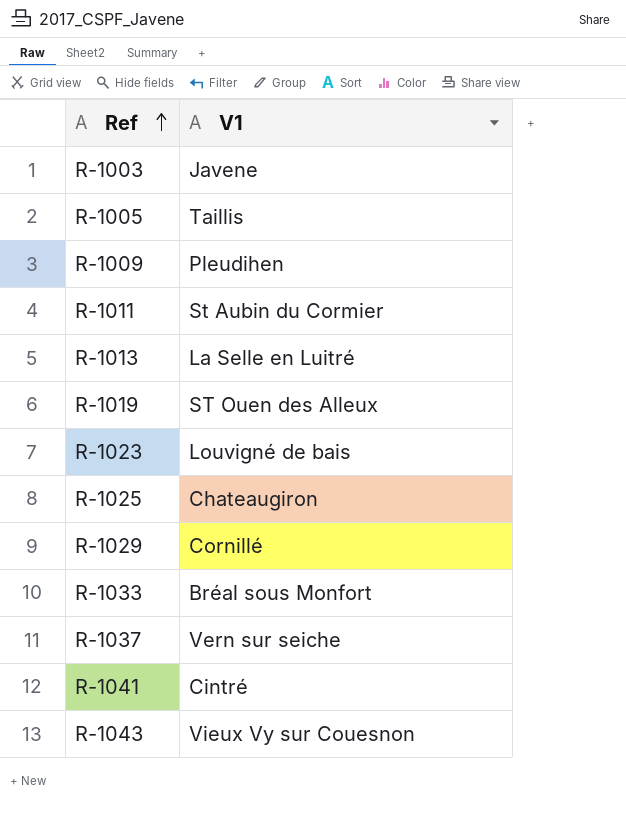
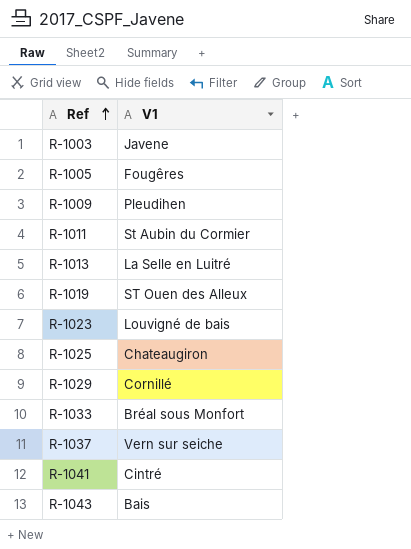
R-1005 | V1: Taillis -> Fougêres
R-1043 | V1: Vieux Vy sur Couesnon -> Bais

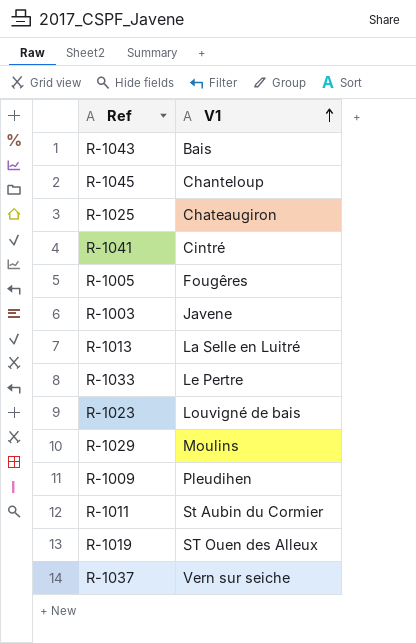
row order: Ref ascending -> V1 ascending
row R-1045: none -> Chanteloup
R-1033 | V1: Bréal sous Monfort -> Le Pertre
R-1029 | V1: Cornillé -> Moulins

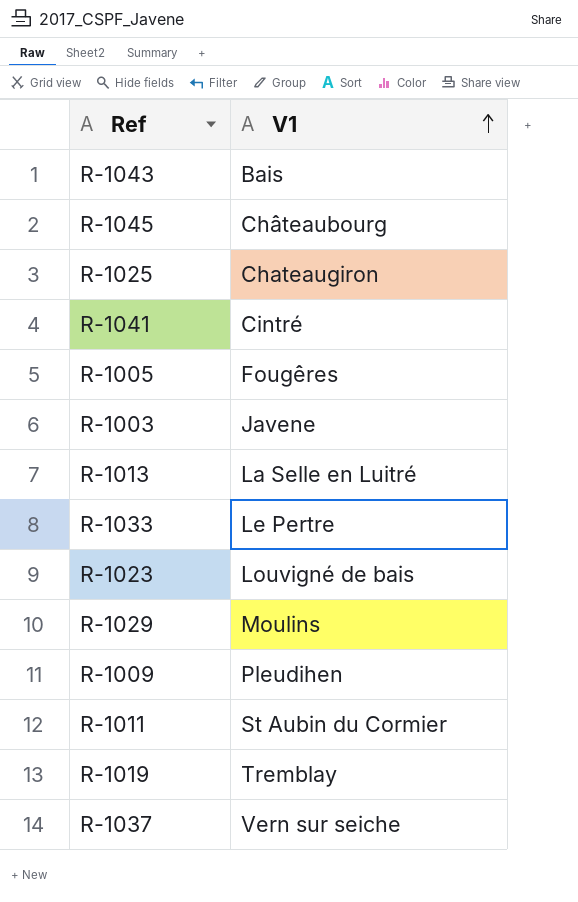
R-1045 | V1: Chanteloup -> Châteaubourg
R-1019 | V1: ST Ouen des Alleux -> Tremblay

